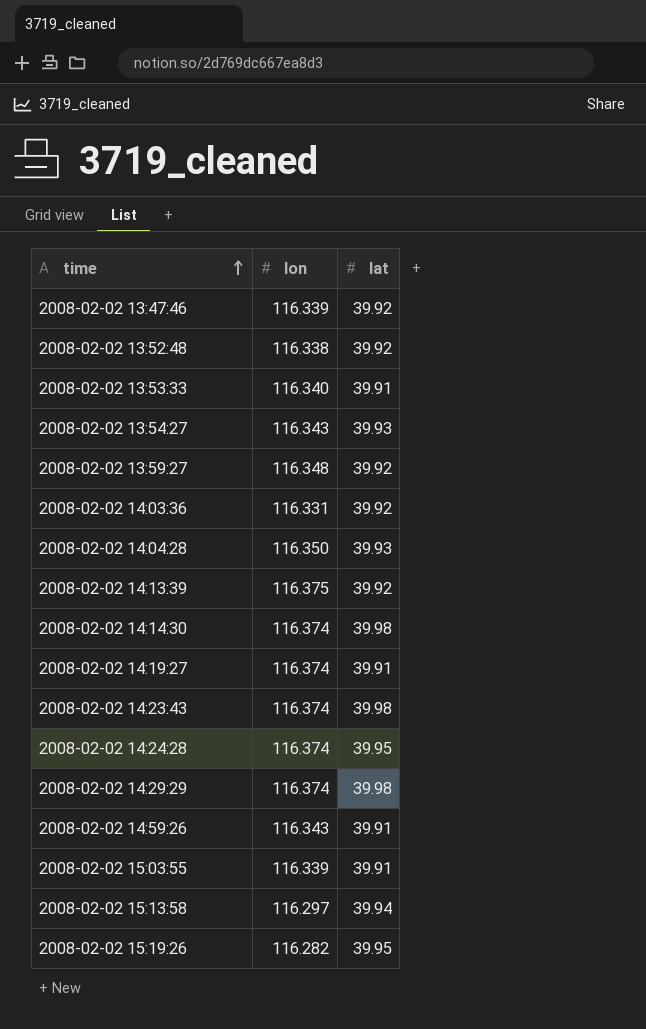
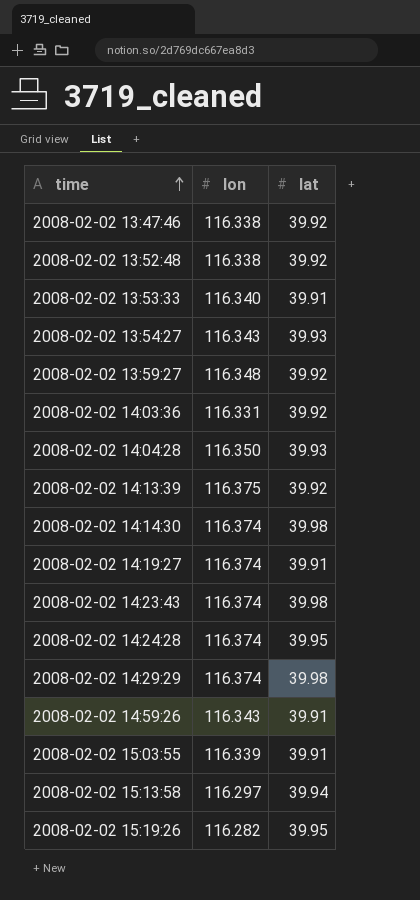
2008-02-02 13:47:46 | lon: 116.339 -> 116.338

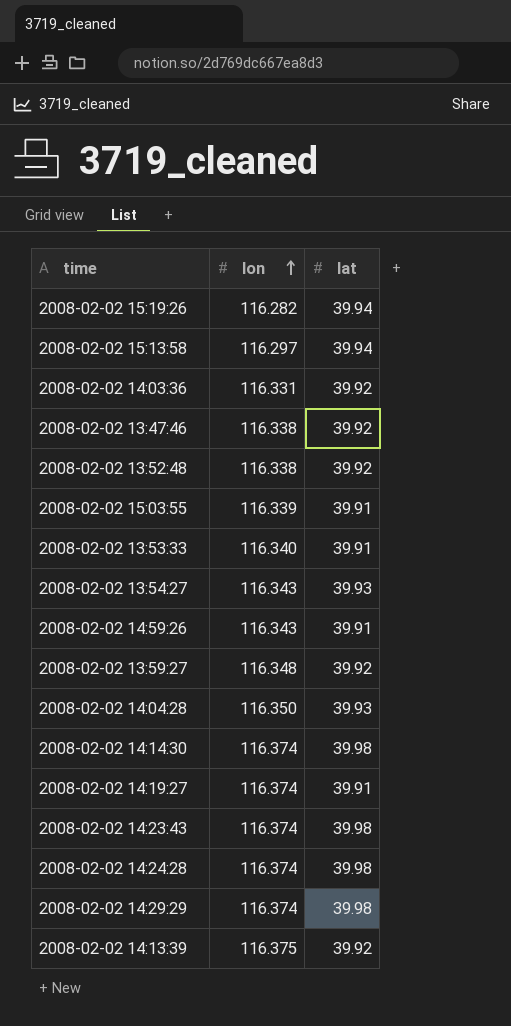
row order: time ascending -> lon ascending
2008-02-02 15:19:26 | lat: 39.95 -> 39.94
2008-02-02 14:24:28 | lat: 39.95 -> 39.98

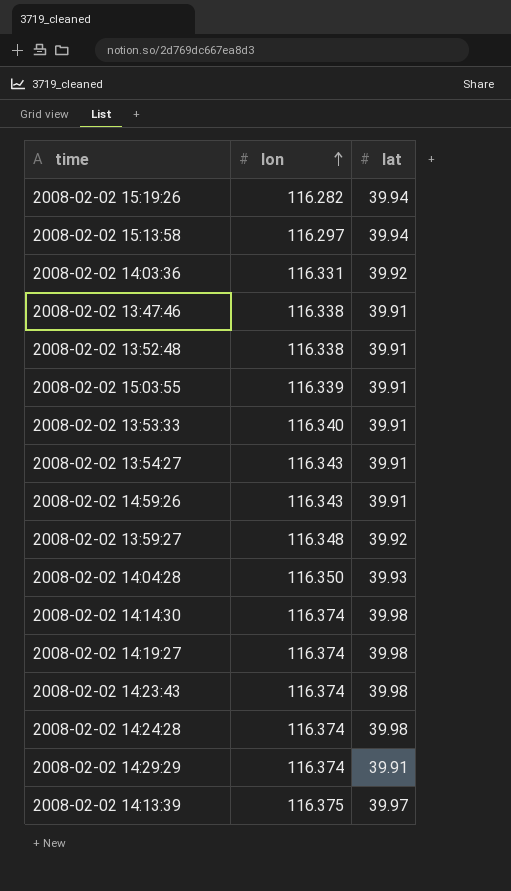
2008-02-02 13:47:46 | lat: 39.92 -> 39.91
2008-02-02 13:52:48 | lat: 39.92 -> 39.91
2008-02-02 13:54:27 | lat: 39.93 -> 39.91
2008-02-02 14:19:27 | lat: 39.91 -> 39.98
2008-02-02 14:29:29 | lat: 39.98 -> 39.91
2008-02-02 14:13:39 | lat: 39.92 -> 39.97

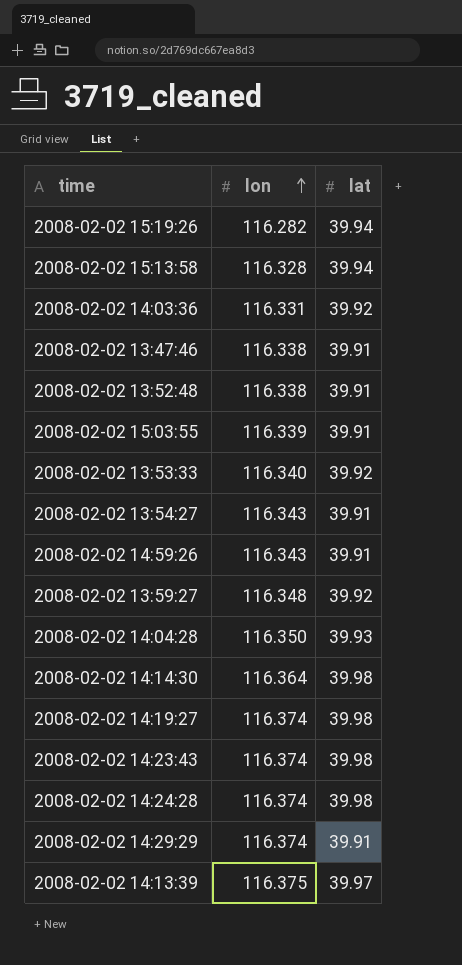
2008-02-02 15:13:58 | lon: 116.297 -> 116.328
2008-02-02 13:53:33 | lat: 39.91 -> 39.92
2008-02-02 14:14:30 | lon: 116.374 -> 116.364

